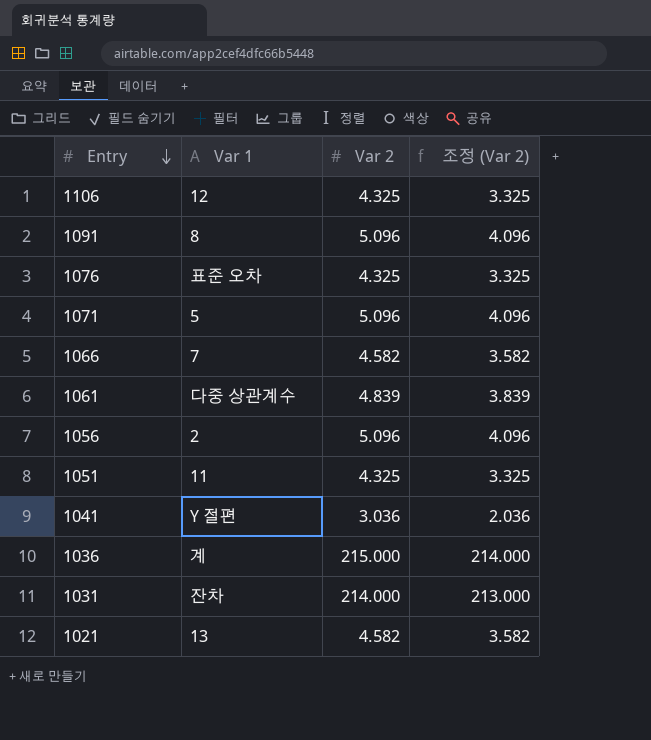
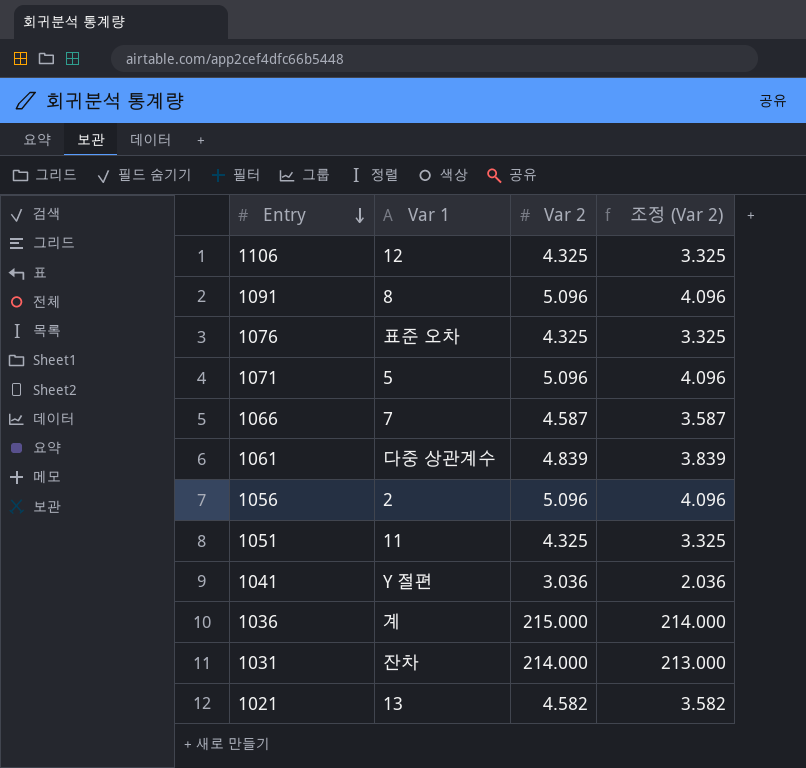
1066 | Var 2: 4.582 -> 4.587
1066 | 조정 (Var 2): 3.582 -> 3.587

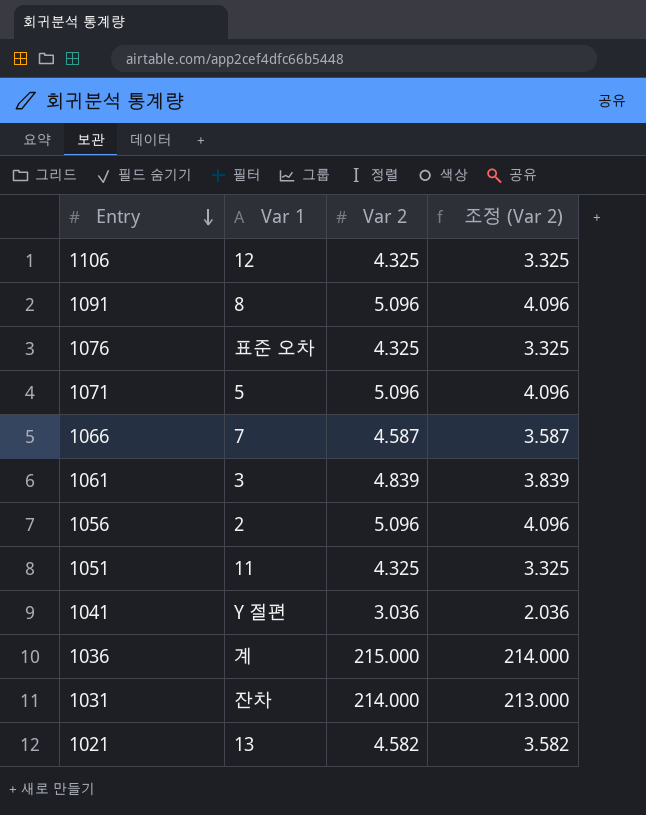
1061 | Var 1: 다중 상관계수 -> 3

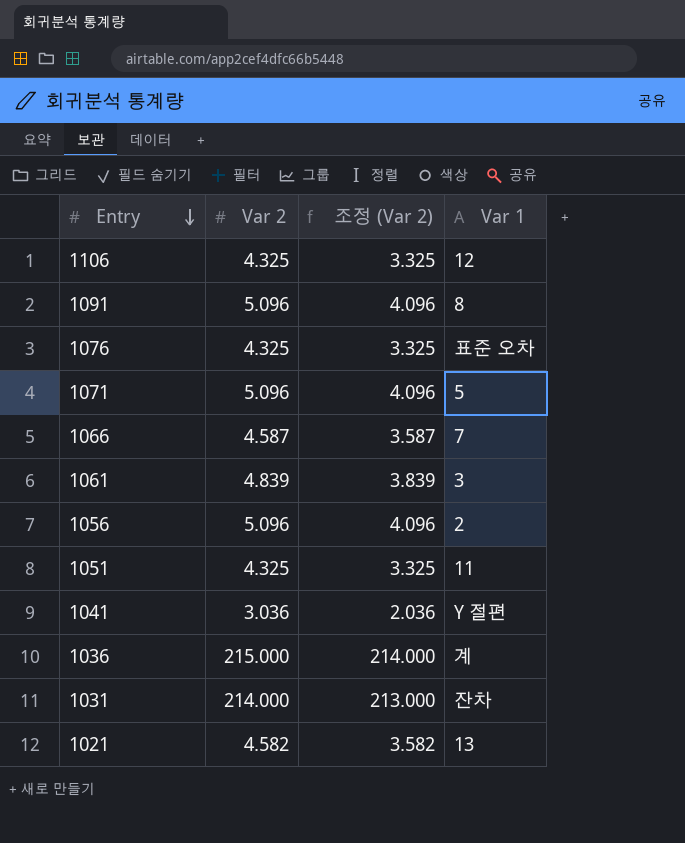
column Var 1 | position: 2 -> 4

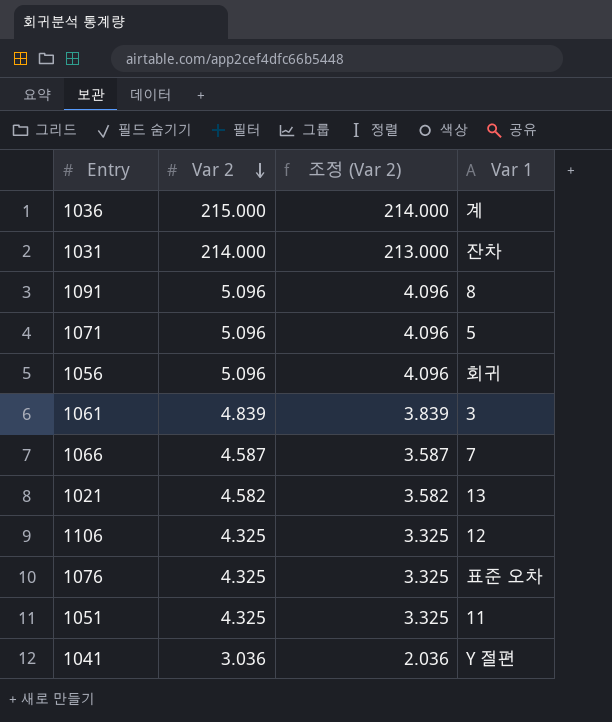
row order: Entry descending -> Var 2 descending
1056 | Var 1: 2 -> 회귀

